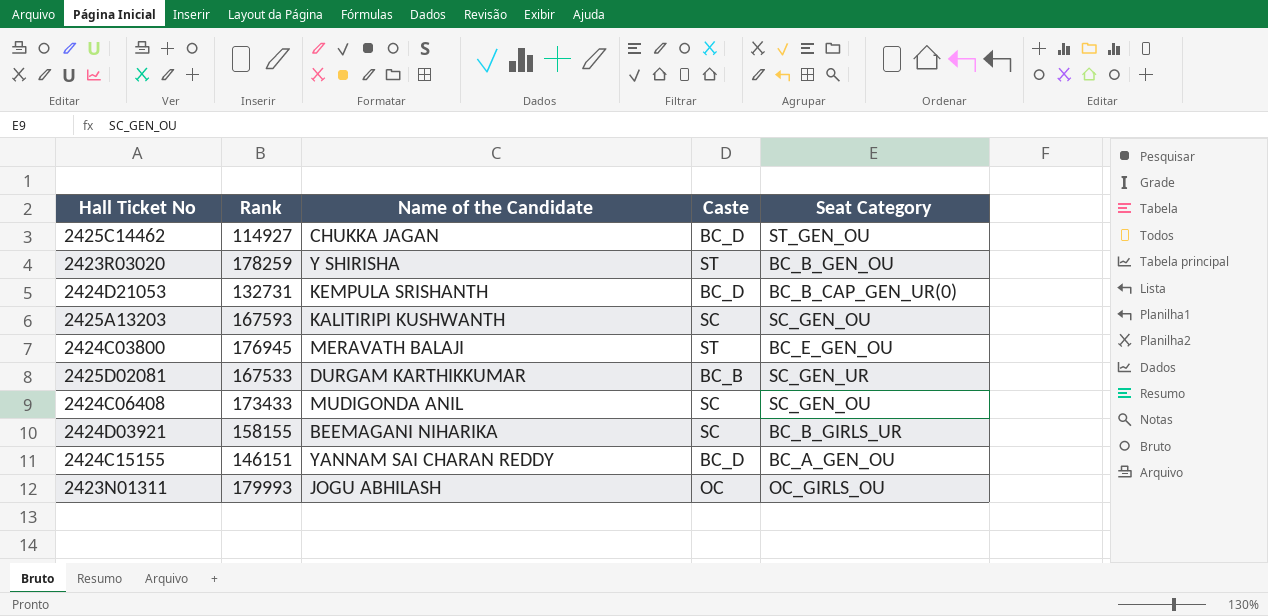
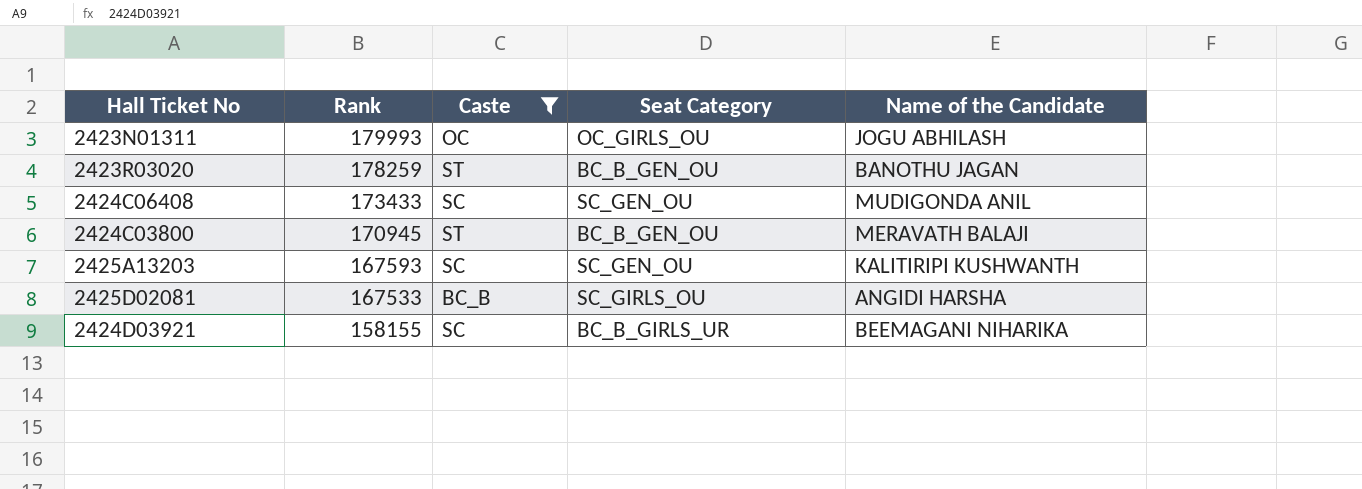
filter: none -> Caste != BC_D
row order: none -> Rank descending
column Name of the Candidate | position: 3 -> 5
2423R03020 | Name of the Candidate: Y SHIRISHA -> BANOTHU JAGAN
2424C03800 | Rank: 176945 -> 170945
2424C03800 | Seat Category: BC_E_GEN_OU -> BC_B_GEN_OU
2425D02081 | Seat Category: SC_GEN_UR -> SC_GIRLS_OU
2425D02081 | Name of the Candidate: DURGAM KARTHIKKUMAR -> ANGIDI HARSHA

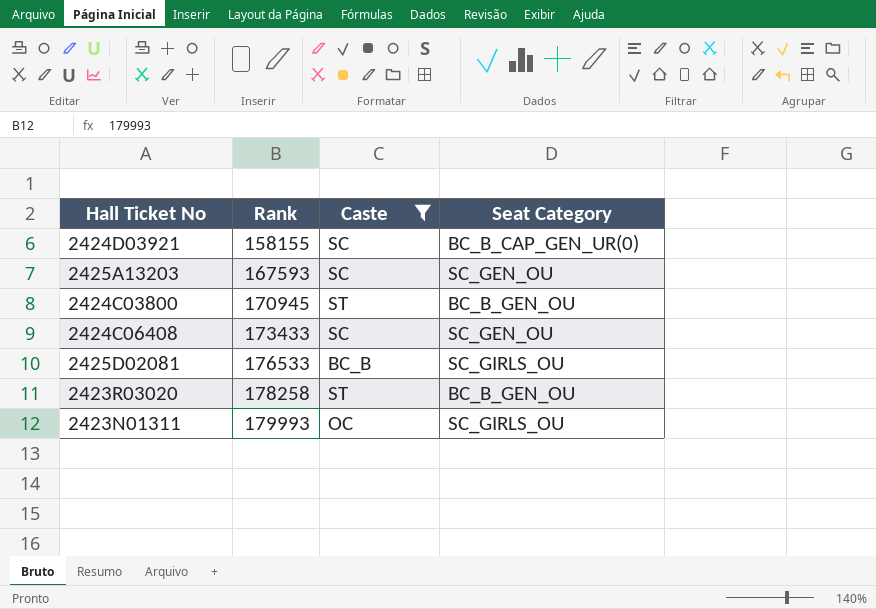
row order: Rank descending -> Rank ascending
column Name of the Candidate | position: 5 -> none
2424D03921 | Seat Category: BC_B_GIRLS_UR -> BC_B_CAP_GEN_UR(0)
2425D02081 | Rank: 167533 -> 176533
2423R03020 | Rank: 178259 -> 178258
2423N01311 | Seat Category: OC_GIRLS_OU -> SC_GIRLS_OU

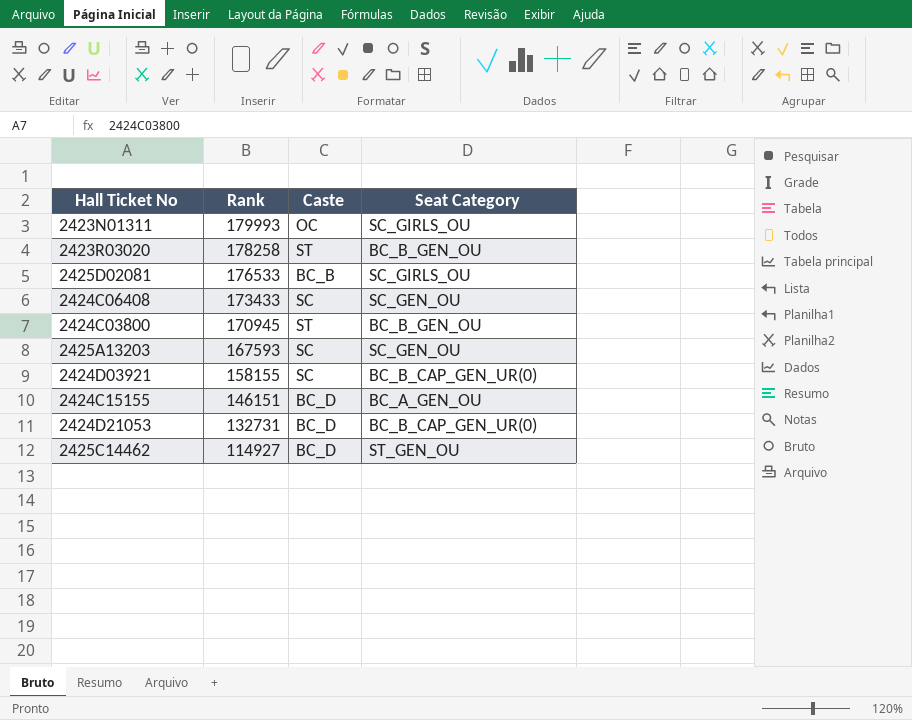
filter: Caste != BC_D -> none
row order: Rank ascending -> Rank descending

